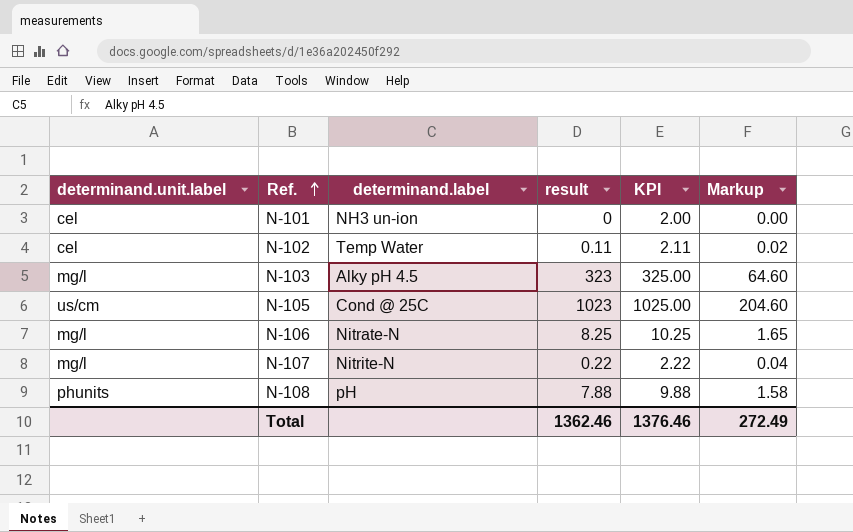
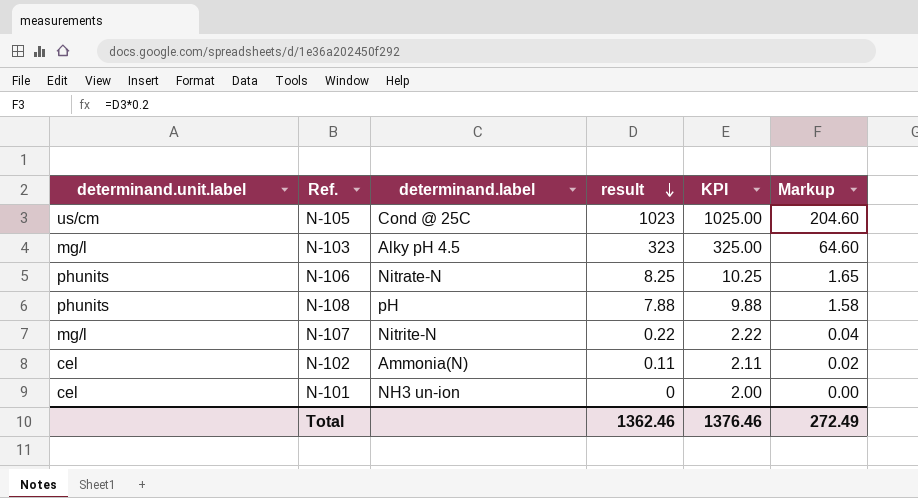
row order: Ref. ascending -> result descending
N-106 | determinand.unit.label: mg/l -> phunits
N-102 | determinand.label: Temp Water -> Ammonia(N)

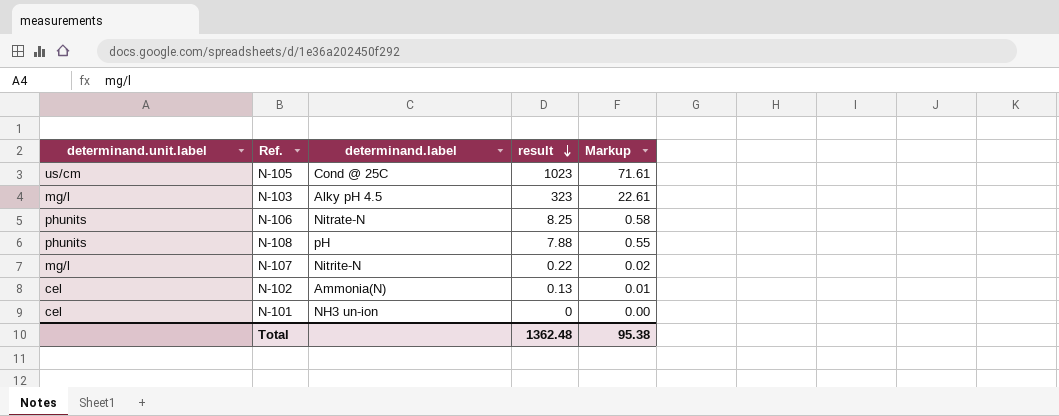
column KPI | formula: [result] + 2 -> none
column Markup | formula: [result] * 0.2 -> [result] * 0.07
N-102 | result: 0.11 -> 0.13
Total | result: 1362.46 -> 1362.48
Total | Markup: 272.49 -> 95.38

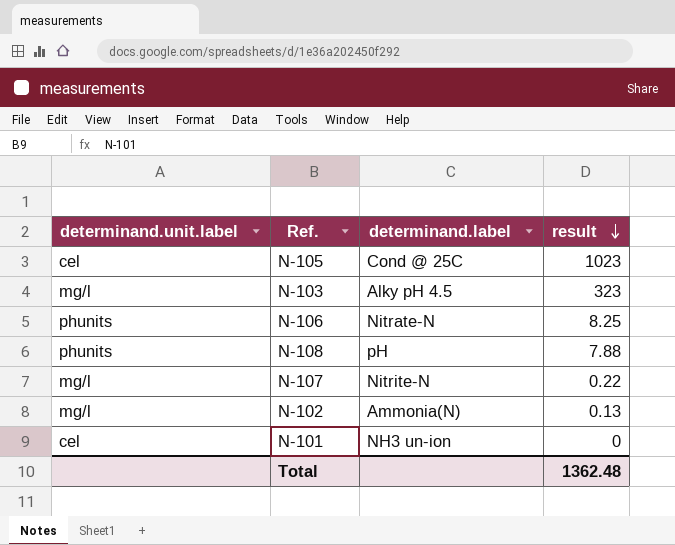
column Markup | formula: [result] * 0.07 -> none
N-105 | determinand.unit.label: us/cm -> cel
N-102 | determinand.unit.label: cel -> mg/l

